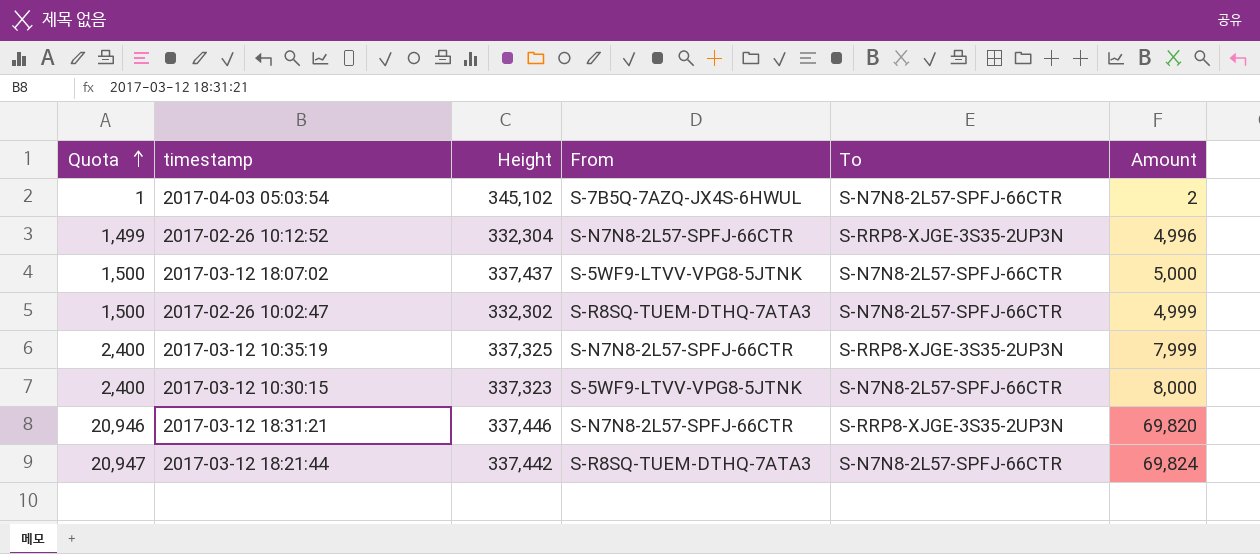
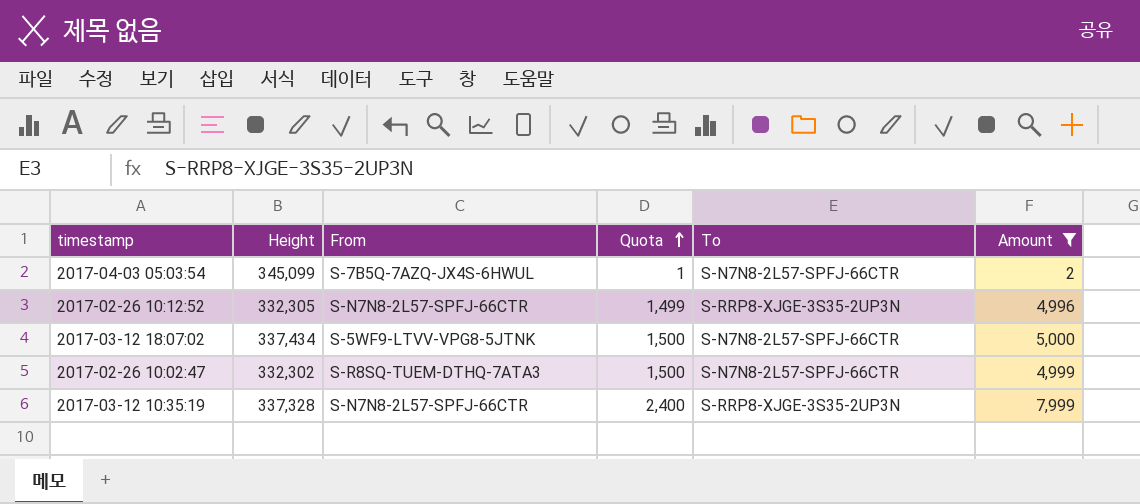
filter: none -> Amount <= 7,999
column Quota | position: 1 -> 4
2017-04-03 05:03:54 | Height: 345,102 -> 345,099
2017-02-26 10:12:52 | Height: 332,304 -> 332,305
2017-03-12 18:07:02 | Height: 337,437 -> 337,434
2017-03-12 10:35:19 | Height: 337,325 -> 337,328

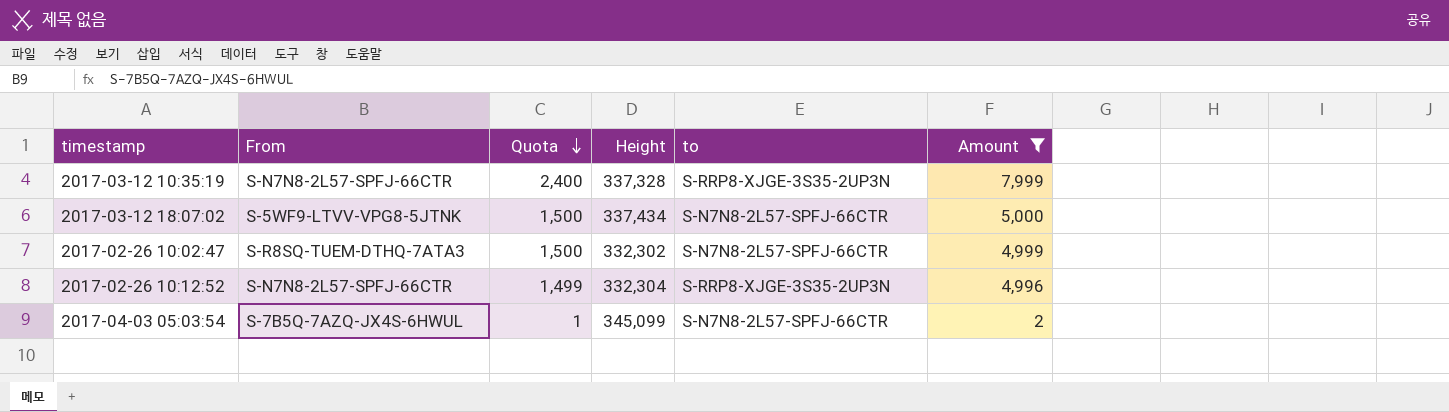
row order: Quota ascending -> Quota descending
column Height | position: 2 -> 4
column name: To -> to
2017-02-26 10:12:52 | Height: 332,305 -> 332,304

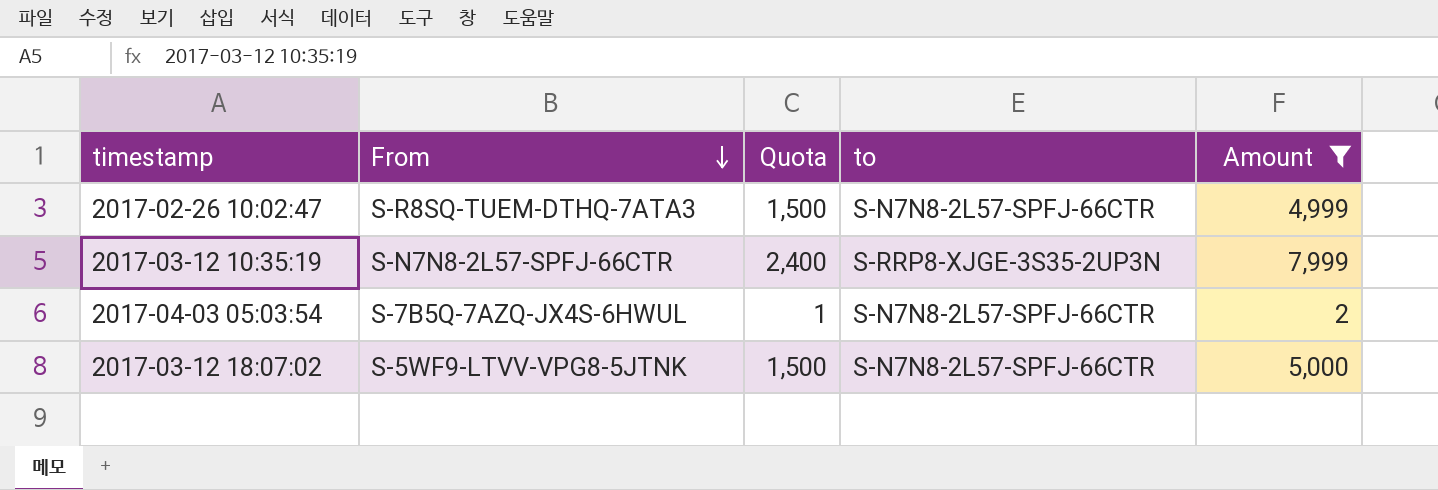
row order: Quota descending -> From descending
column Height | position: 4 -> none
row 2017-02-26 10:12:52: S-N7N8-2L57-SPFJ-66CTR | 1,499 | 332,304 | S-RRP8-XJGE-3S35-2UP3N | 4,996 -> none

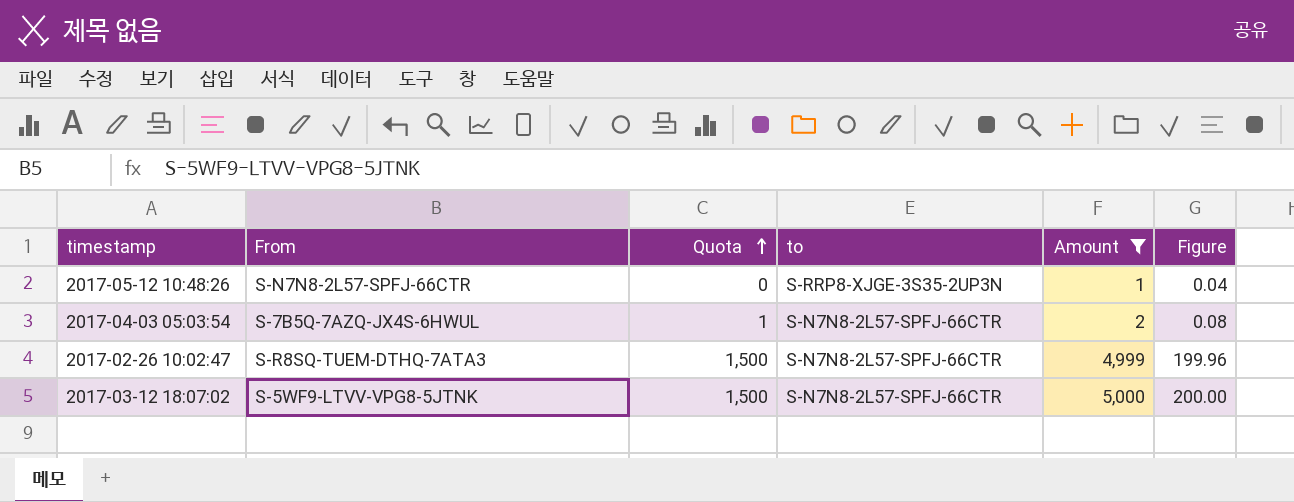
row order: From descending -> Quota ascending
column Figure | formula: none -> [Amount] * 0.04
row 2017-03-12 10:35:19: S-N7N8-2L57-SPFJ-66CTR | 2,400 | S-RRP8-XJGE-3S35-2UP3N | 7,999 -> none
row 2017-05-12 10:48:26: none -> S-N7N8-2L57-SPFJ-66CTR | 0 | S-RRP8-XJGE-3S35-2UP3N | 1 | 0.04

